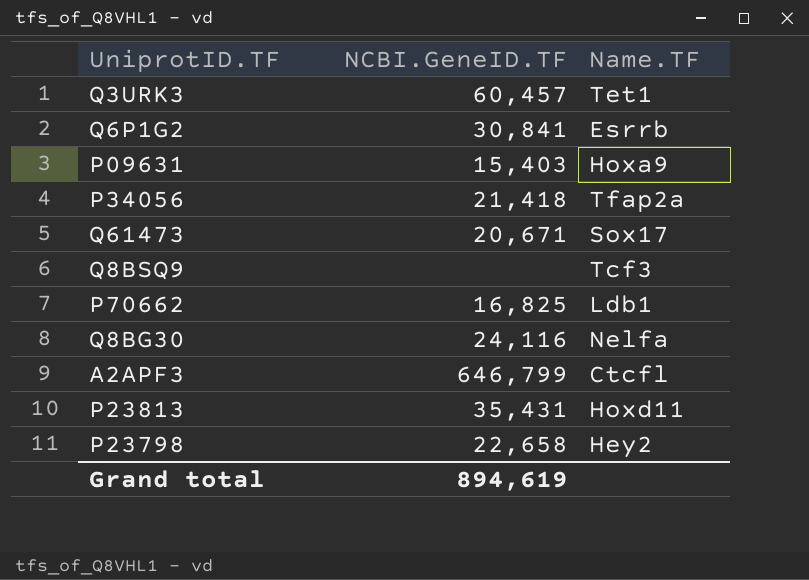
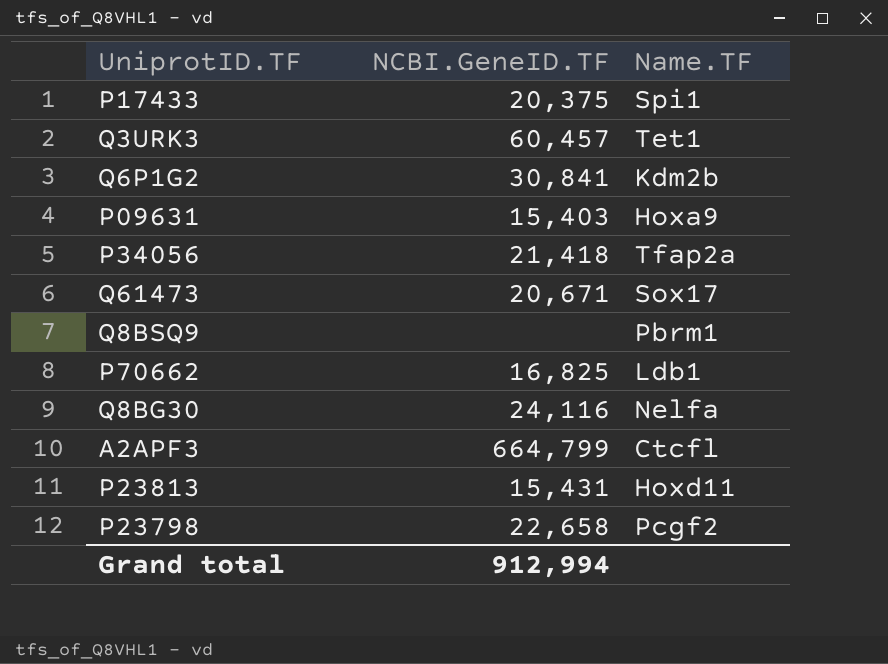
row P17433: none -> 20,375 | Spi1
Q6P1G2 | Name.TF: Esrrb -> Kdm2b
Q8BSQ9 | Name.TF: Tcf3 -> Pbrm1
A2APF3 | NCBI.GeneID.TF: 646,799 -> 664,799
P23813 | NCBI.GeneID.TF: 35,431 -> 15,431
P23798 | Name.TF: Hey2 -> Pcgf2
Grand total | NCBI.GeneID.TF: 894,619 -> 912,994

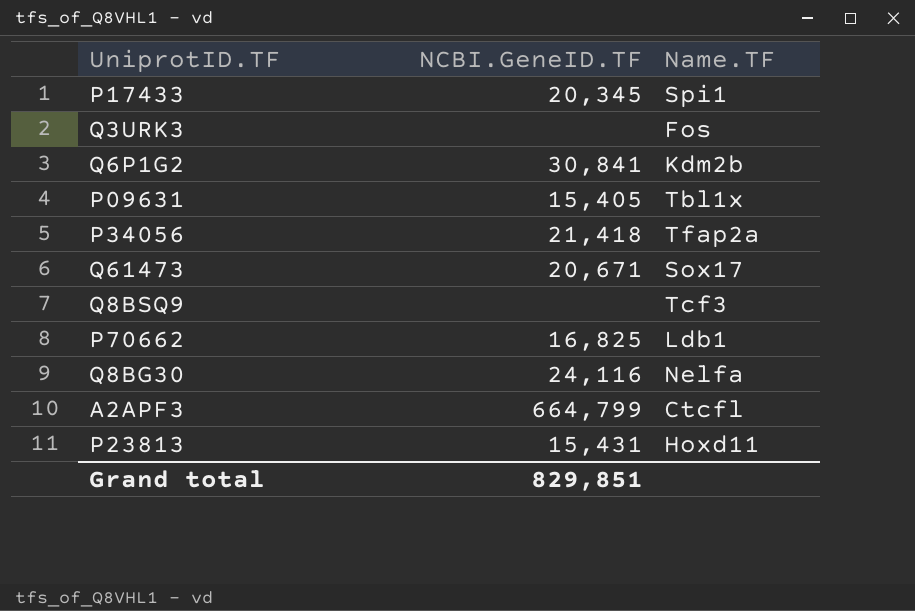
row P23798: 22,658 | Pcgf2 -> none
P17433 | NCBI.GeneID.TF: 20,375 -> 20,345
Q3URK3 | NCBI.GeneID.TF: 60,457 -> none
Q3URK3 | Name.TF: Tet1 -> Fos
P09631 | NCBI.GeneID.TF: 15,403 -> 15,405
P09631 | Name.TF: Hoxa9 -> Tbl1x
Q8BSQ9 | Name.TF: Pbrm1 -> Tcf3
Grand total | NCBI.GeneID.TF: 912,994 -> 829,851

